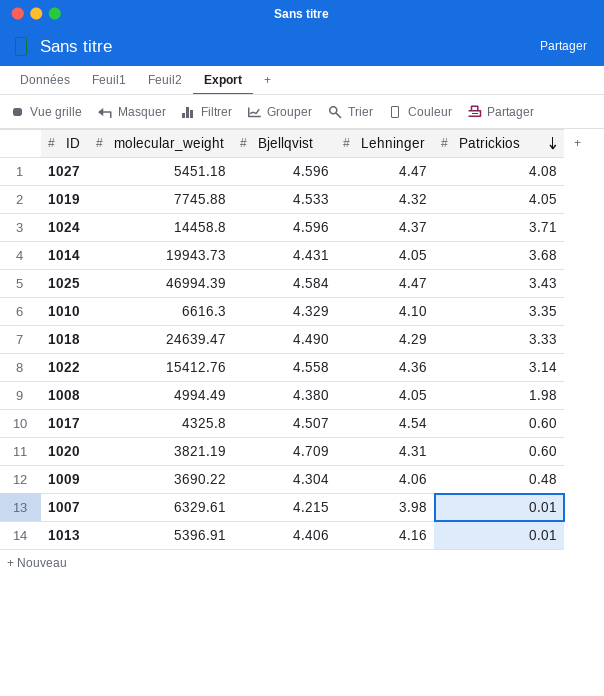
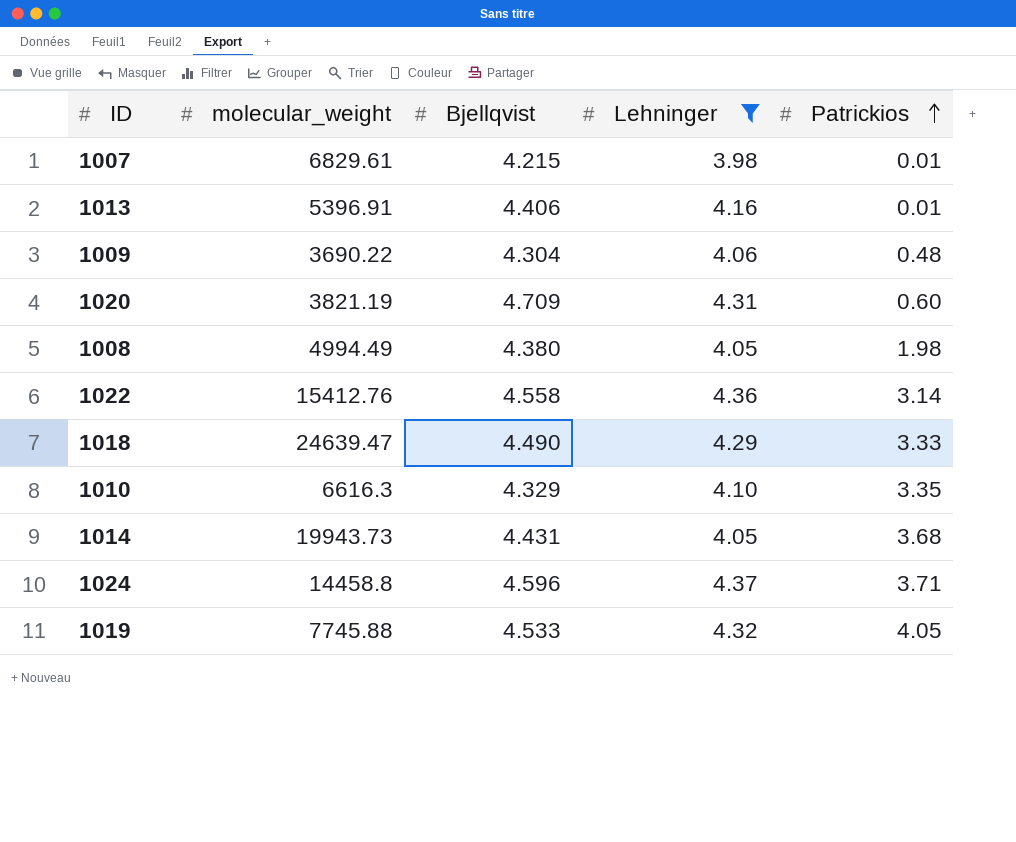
filter: none -> Lehninger <= 4.37
row order: Patrickios descending -> Patrickios ascending
1007 | molecular_weight: 6329.61 -> 6829.61

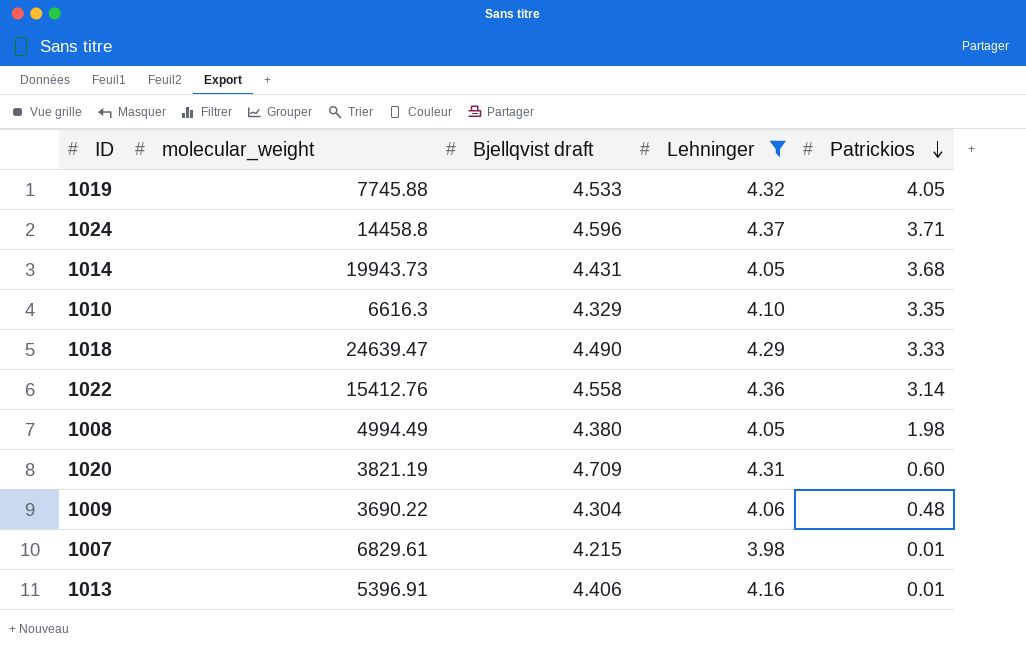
row order: Patrickios ascending -> Patrickios descending
column name: Bjellqvist -> Bjellqvist draft

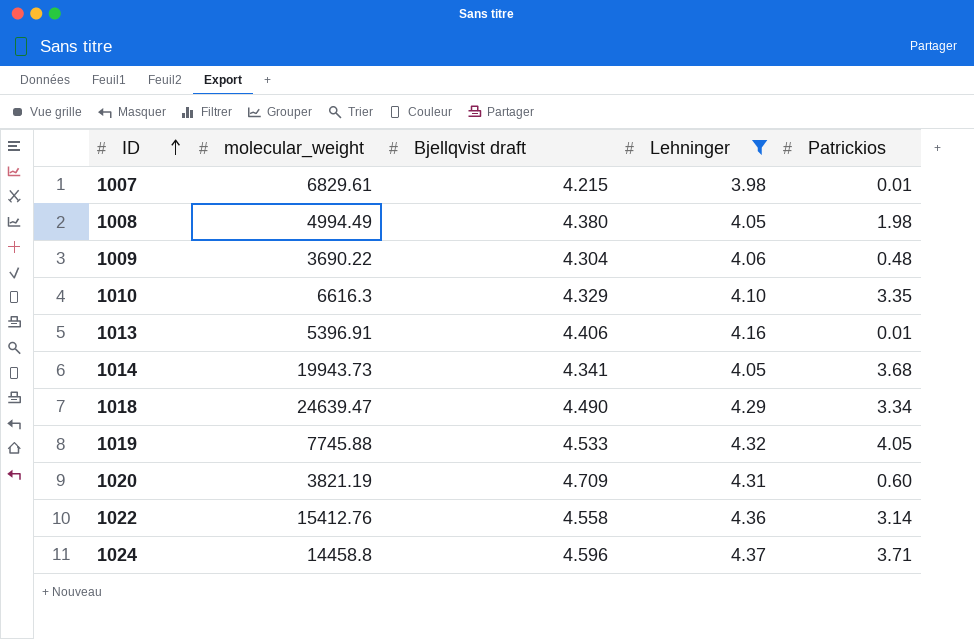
row order: Patrickios descending -> ID ascending
1014 | Bjellqvist draft: 4.431 -> 4.341
1018 | Patrickios: 3.33 -> 3.34

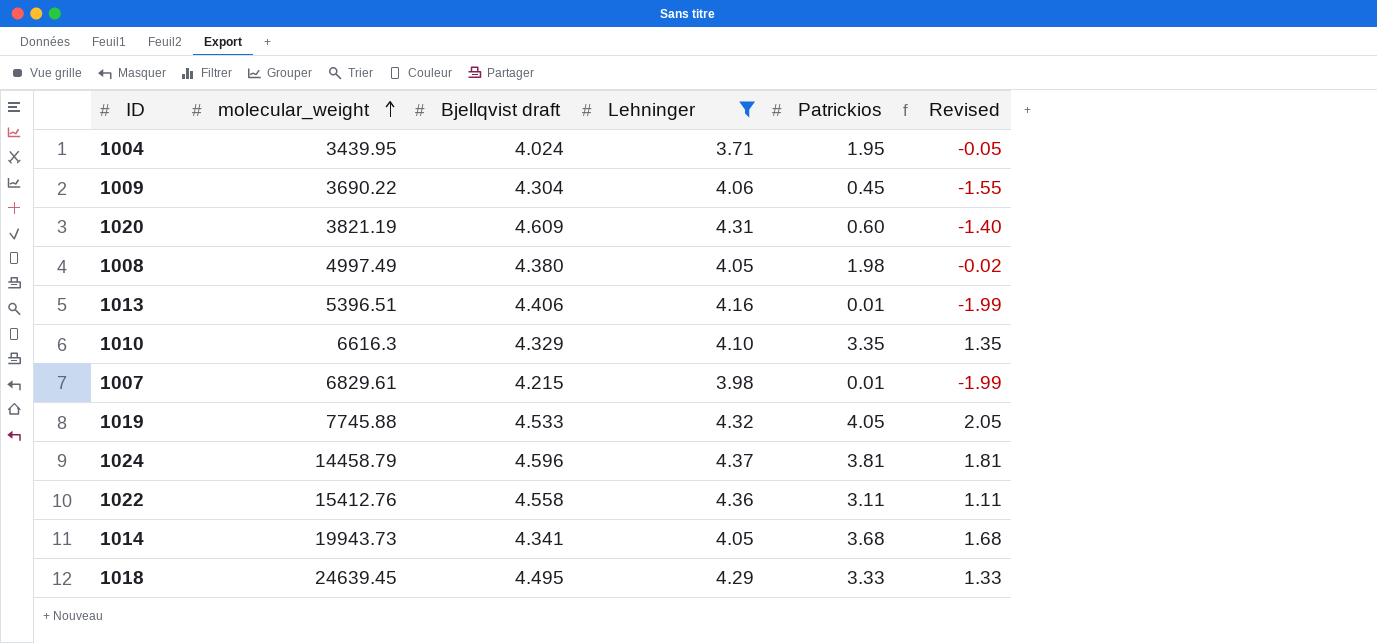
row order: ID ascending -> molecular_weight ascending
column Revised | formula: none -> [Patrickios] - 2
row 1004: none -> 3439.95 | 4.024 | 3.71 | 1.95 | -0.05
1009 | Patrickios: 0.48 -> 0.45
1020 | Bjellqvist draft: 4.709 -> 4.609
1008 | molecular_weight: 4994.49 -> 4997.49
1013 | molecular_weight: 5396.91 -> 5396.51
1024 | molecular_weight: 14458.8 -> 14458.79
1024 | Patrickios: 3.71 -> 3.81
1022 | Patrickios: 3.14 -> 3.11
1018 | molecular_weight: 24639.47 -> 24639.45
1018 | Bjellqvist draft: 4.490 -> 4.495
1018 | Patrickios: 3.34 -> 3.33

